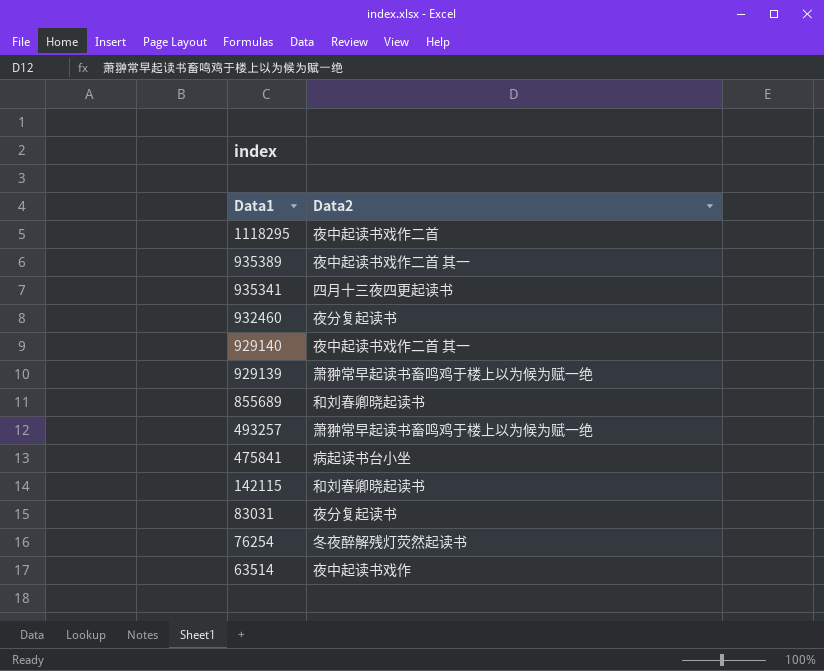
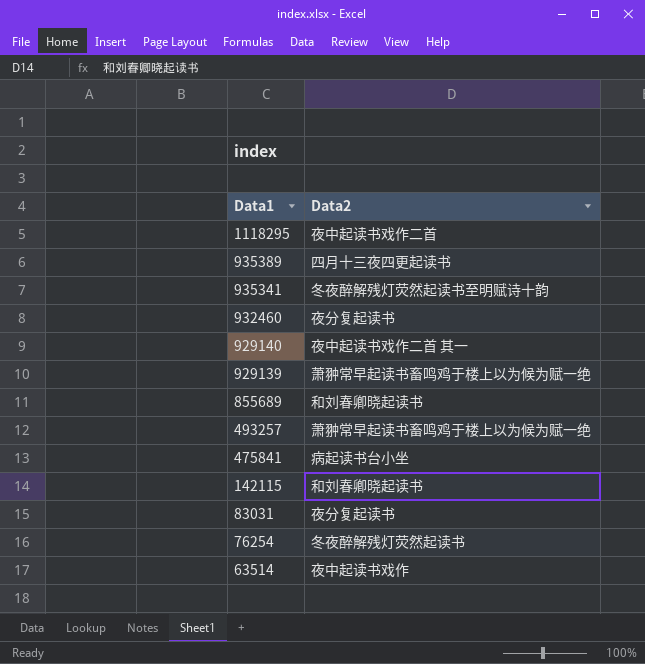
935389 | Data2: 夜中起读书戏作二首 其一 -> 四月十三夜四更起读书
935341 | Data2: 四月十三夜四更起读书 -> 冬夜醉解残灯荧然起读书至明赋诗十韵

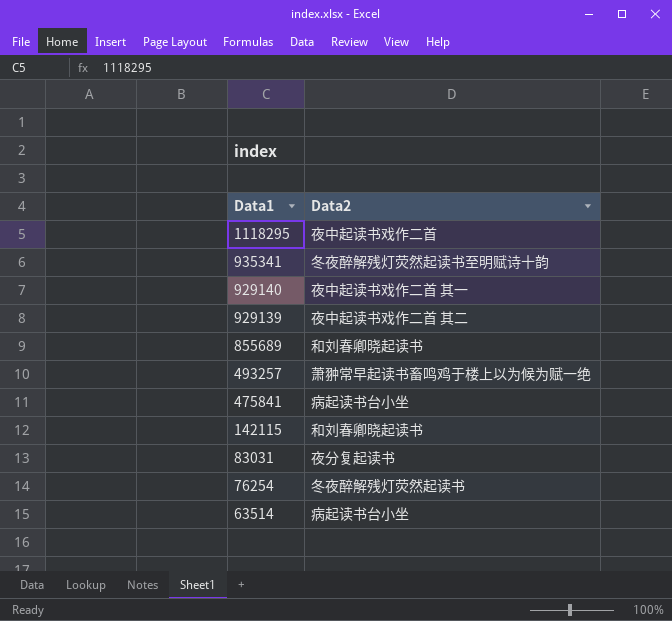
row 935389: 四月十三夜四更起读书 -> none
row 932460: 夜分复起读书 -> none
929139 | Data2: 萧翀常早起读书畜鸣鸡于楼上以为候为赋一绝 -> 夜中起读书戏作二首 其二
63514 | Data2: 夜中起读书戏作 -> 病起读书台小坐

